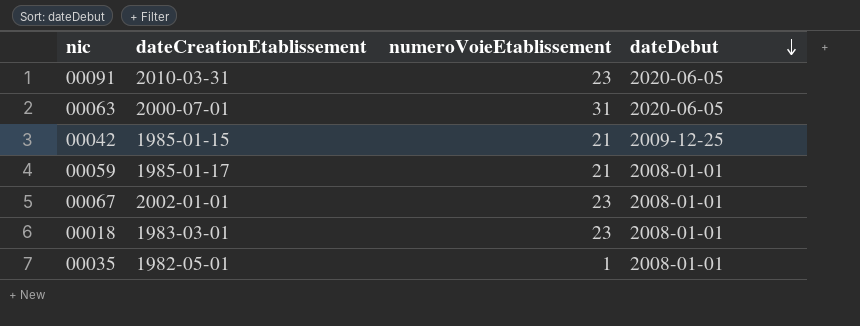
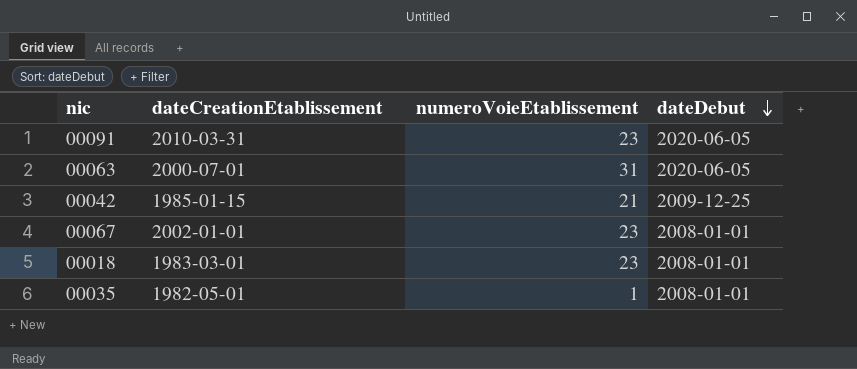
row 00059: 1985-01-17 | 21 | 2008-01-01 -> none

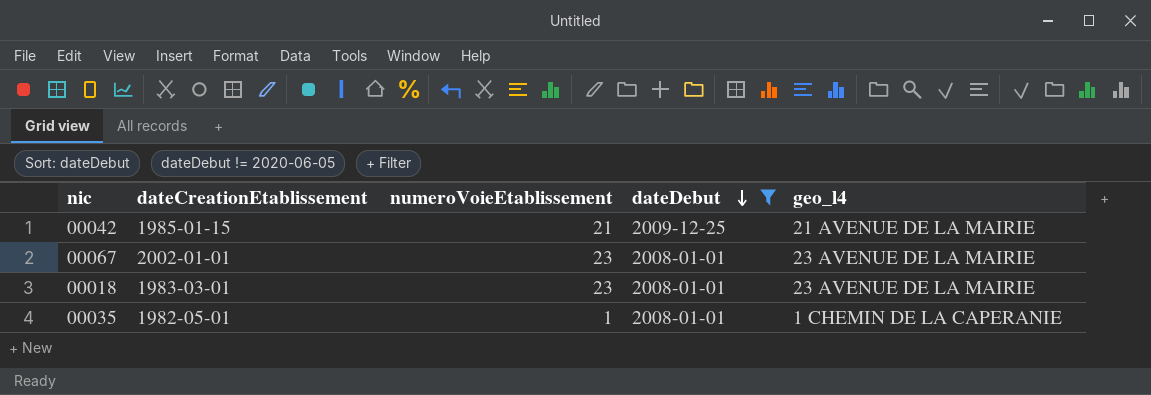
filter: none -> dateDebut != 2020-06-05
column geo_l4 | position: none -> 5

